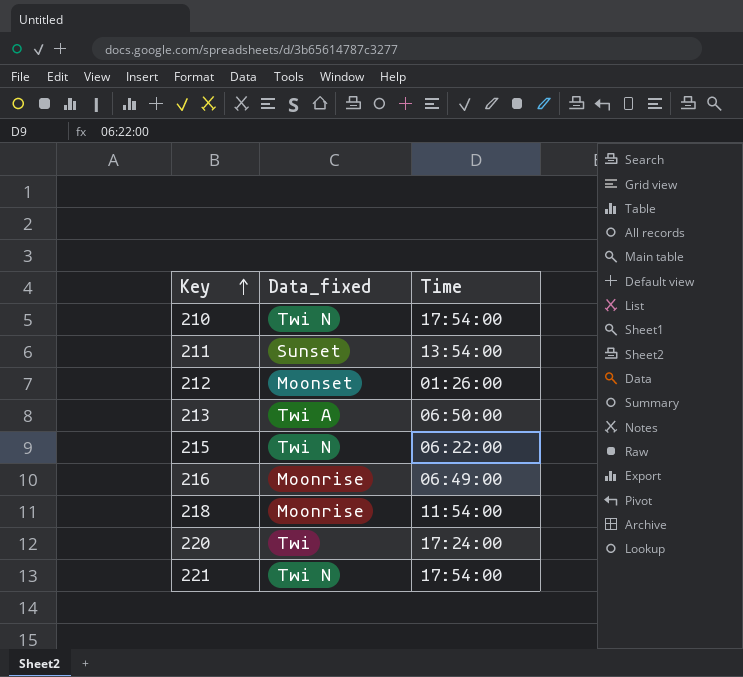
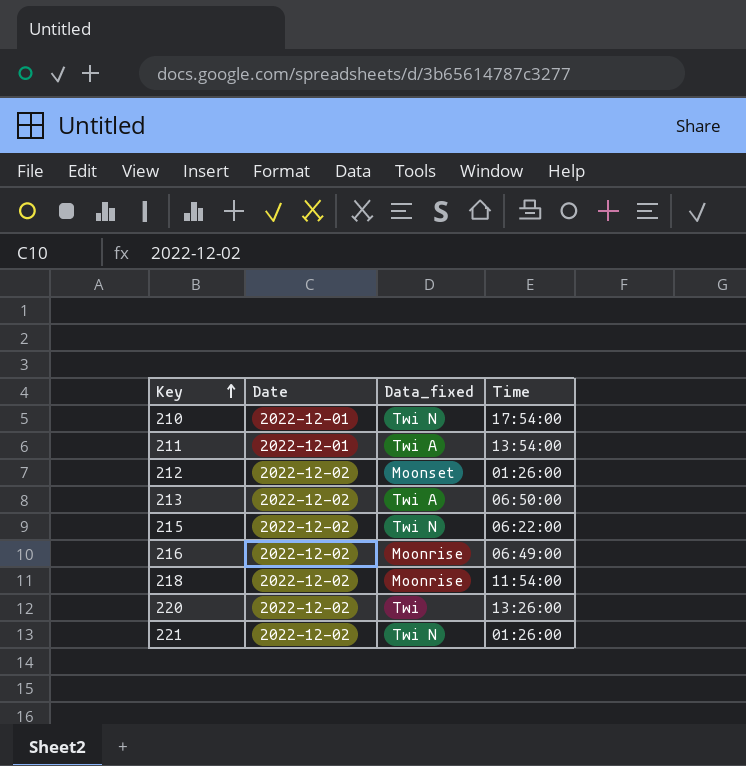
column Date | position: none -> 2
211 | Data_fixed: Sunset -> Twi A
220 | Time: 17:24:00 -> 13:26:00
221 | Time: 17:54:00 -> 01:26:00

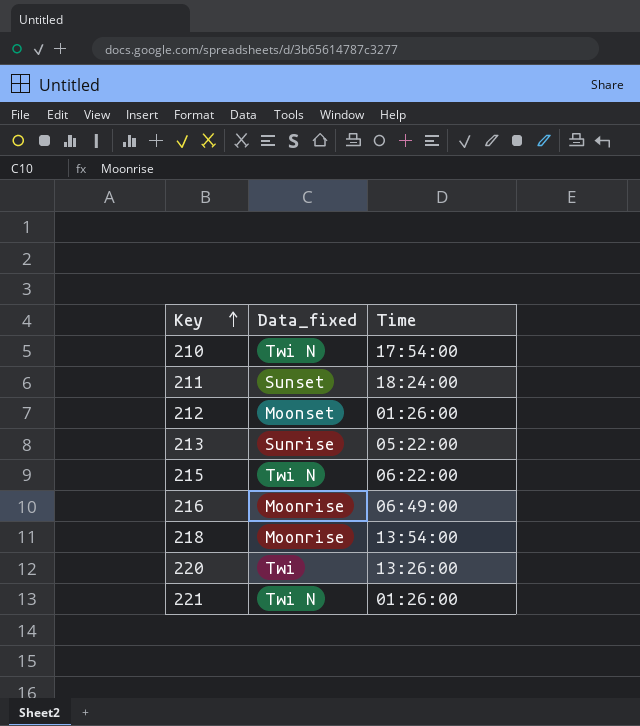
column Date | position: 2 -> none
211 | Data_fixed: Twi A -> Sunset
211 | Time: 13:54:00 -> 18:24:00
213 | Data_fixed: Twi A -> Sunrise
213 | Time: 06:50:00 -> 05:22:00
218 | Time: 11:54:00 -> 13:54:00

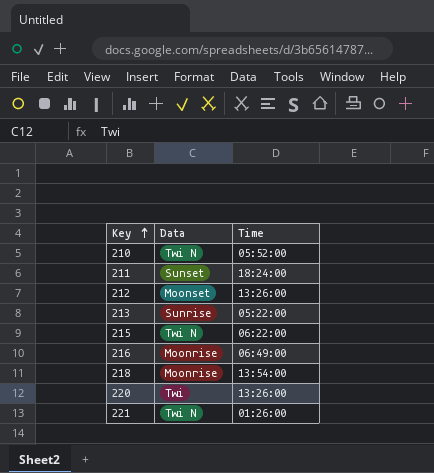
column name: Data_fixed -> Data
210 | Time: 17:54:00 -> 05:52:00
212 | Time: 01:26:00 -> 13:26:00

